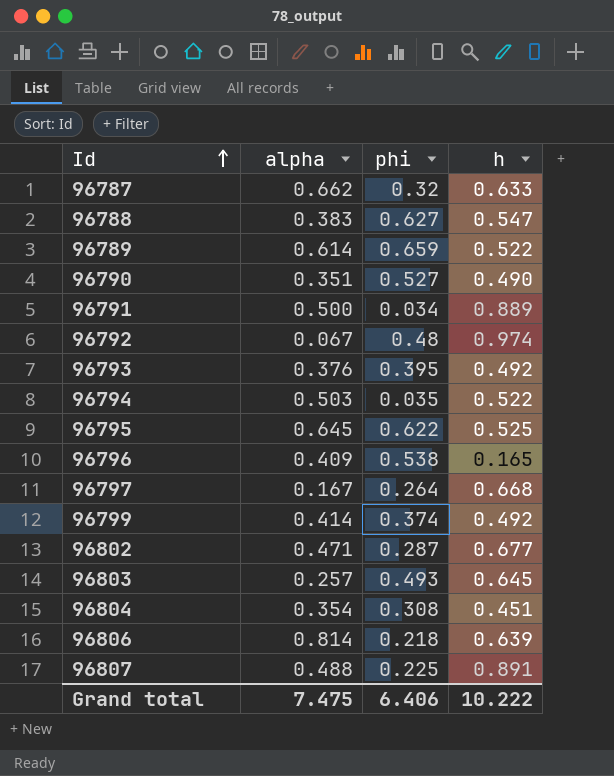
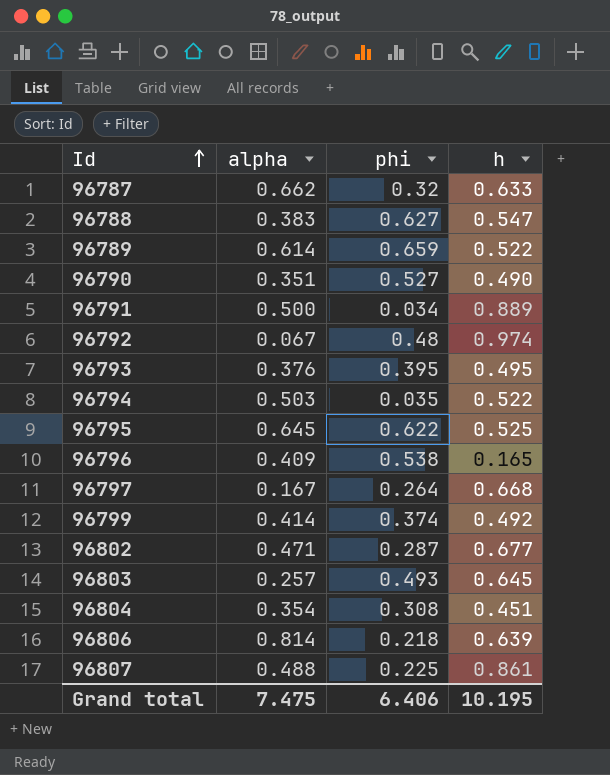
96793 | h: 0.492 -> 0.495
96807 | h: 0.891 -> 0.861
Grand total | h: 10.222 -> 10.195

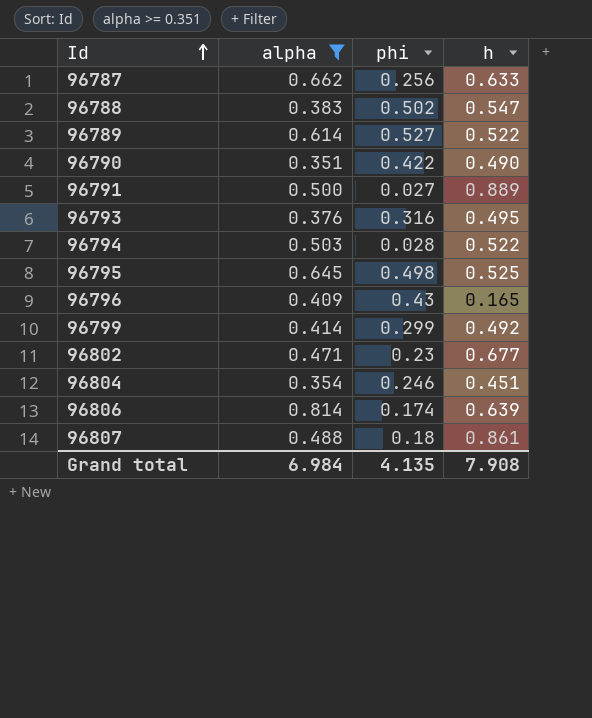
filter: none -> alpha >= 0.351
96787 | phi: 0.32 -> 0.256
96788 | phi: 0.627 -> 0.502
96789 | phi: 0.659 -> 0.527
96790 | phi: 0.527 -> 0.422
96791 | phi: 0.034 -> 0.027
96793 | phi: 0.395 -> 0.316
96794 | phi: 0.035 -> 0.028
96795 | phi: 0.622 -> 0.498
96796 | phi: 0.538 -> 0.43
96799 | phi: 0.374 -> 0.299
96802 | phi: 0.287 -> 0.23
96804 | phi: 0.308 -> 0.246
96806 | phi: 0.218 -> 0.174
96807 | phi: 0.225 -> 0.18
Grand total | alpha: 7.475 -> 6.984
Grand total | phi: 6.406 -> 4.135
Grand total | h: 10.195 -> 7.908

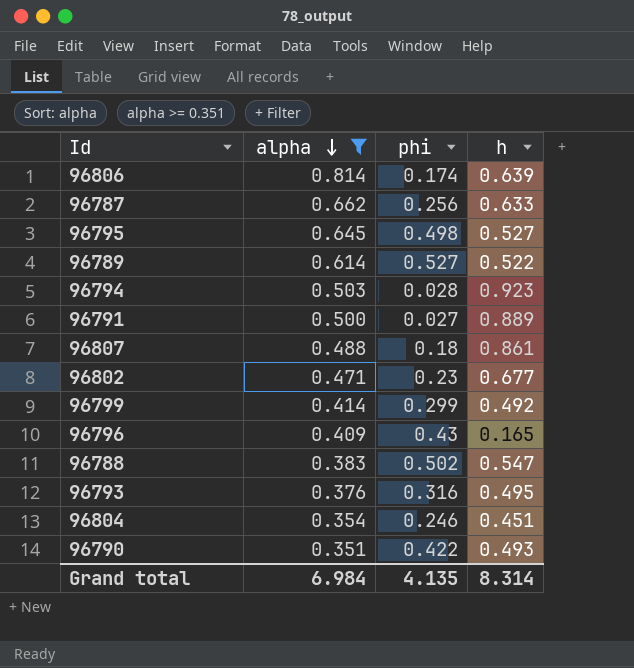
row order: Id ascending -> alpha descending
96795 | h: 0.525 -> 0.527
96794 | h: 0.522 -> 0.923
96790 | h: 0.490 -> 0.493
Grand total | h: 7.908 -> 8.314

